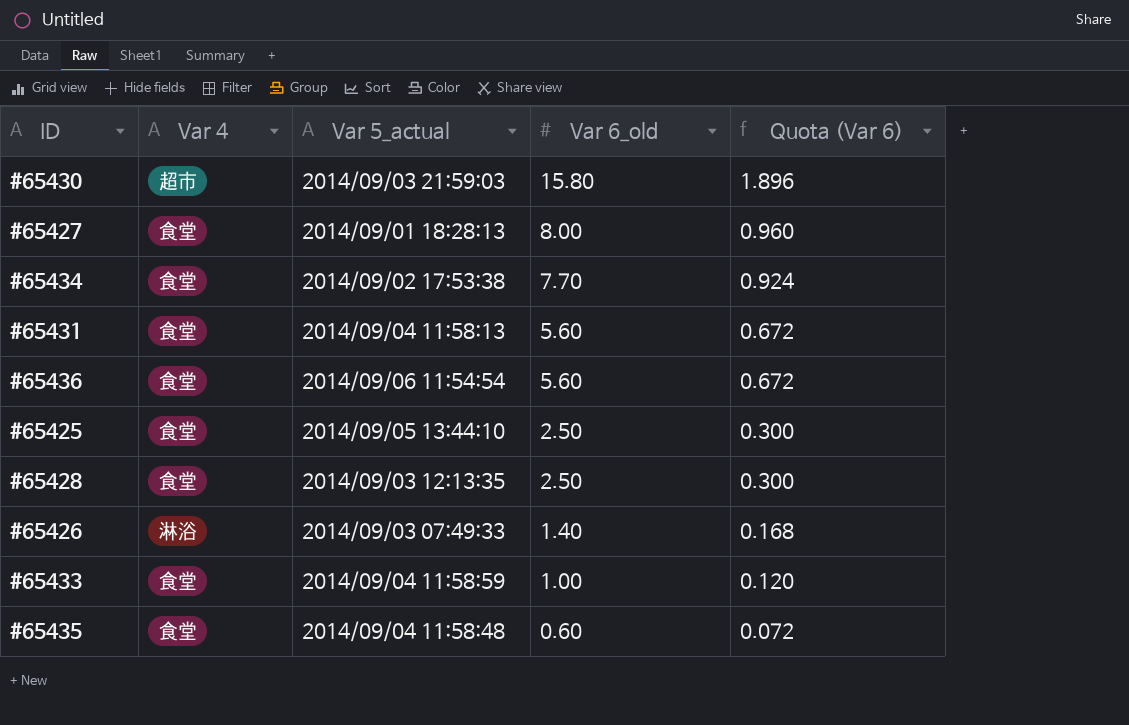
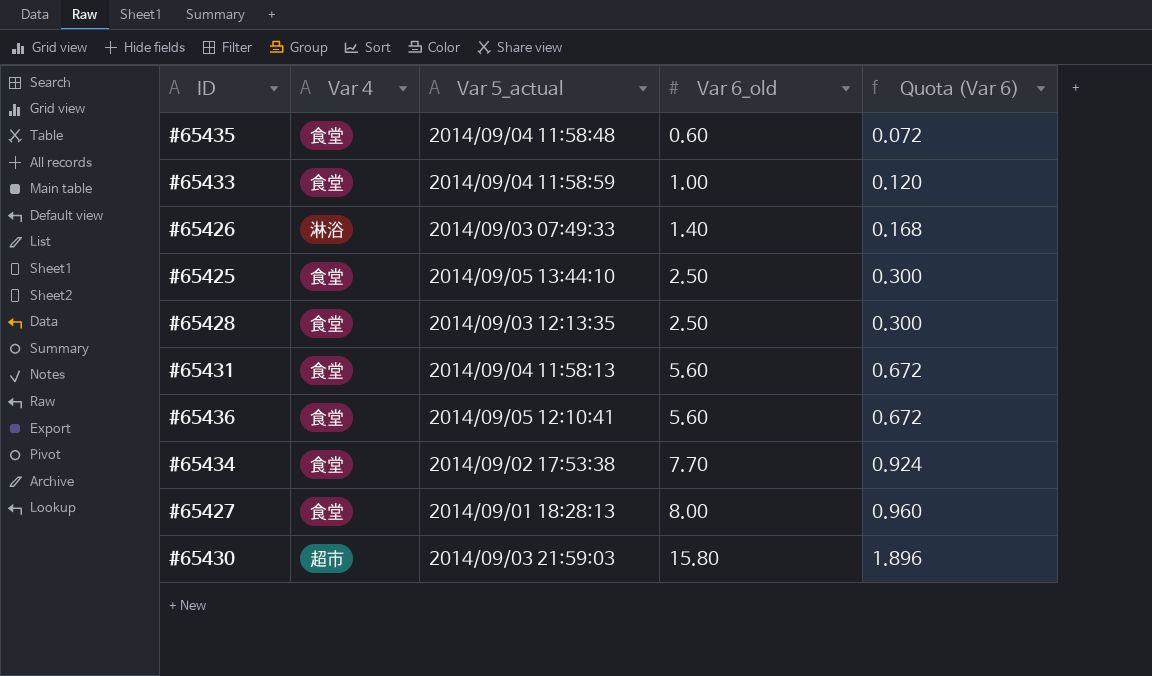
row order: Var 6_old descending -> Var 6_old ascending
#65436 | Var 5_actual: 2014/09/06 11:54:54 -> 2014/09/05 12:10:41

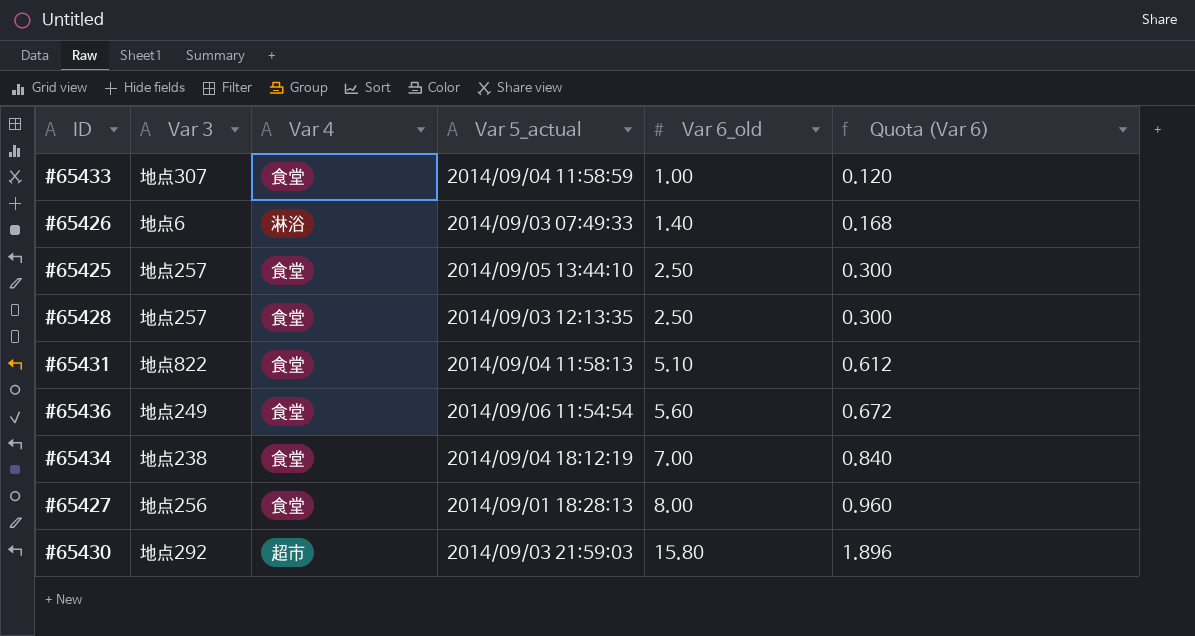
column Var 3 | position: none -> 2
row #65435: 食堂 | 2014/09/04 11:58:48 | 0.60 | 0.072 -> none
#65431 | Var 6_old: 5.60 -> 5.10
#65431 | Quota (Var 6): 0.672 -> 0.612
#65436 | Var 5_actual: 2014/09/05 12:10:41 -> 2014/09/06 11:54:54
#65434 | Var 5_actual: 2014/09/02 17:53:38 -> 2014/09/04 18:12:19
#65434 | Var 6_old: 7.70 -> 7.00
#65434 | Quota (Var 6): 0.924 -> 0.840

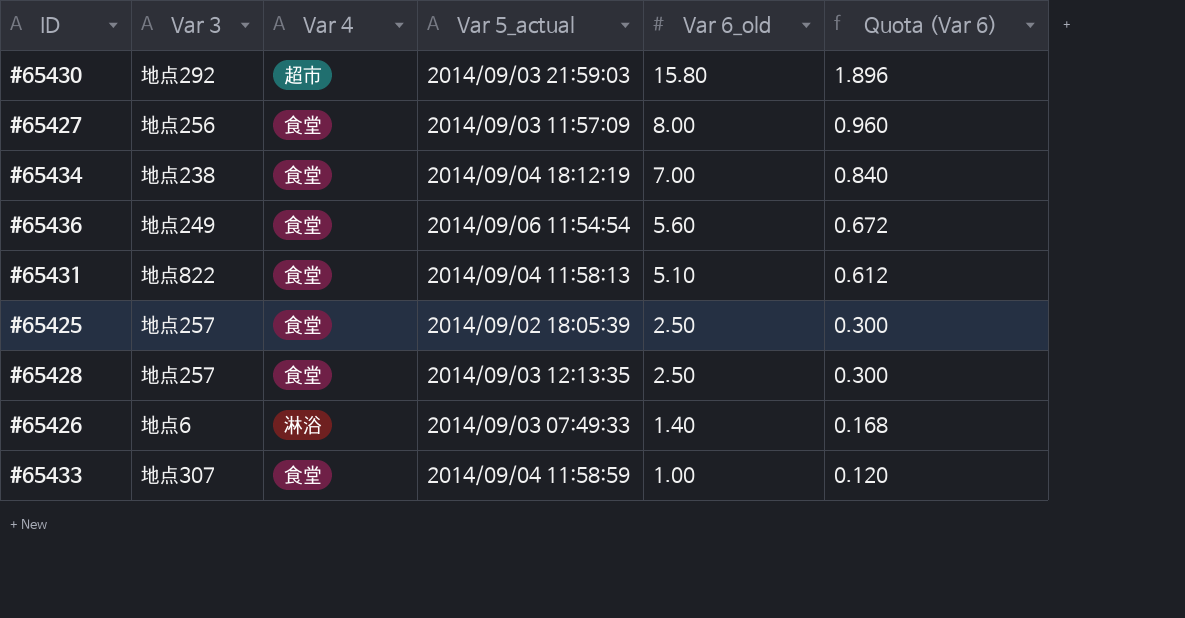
row order: Var 6_old ascending -> Var 6_old descending
#65427 | Var 5_actual: 2014/09/01 18:28:13 -> 2014/09/03 11:57:09
#65425 | Var 5_actual: 2014/09/05 13:44:10 -> 2014/09/02 18:05:39

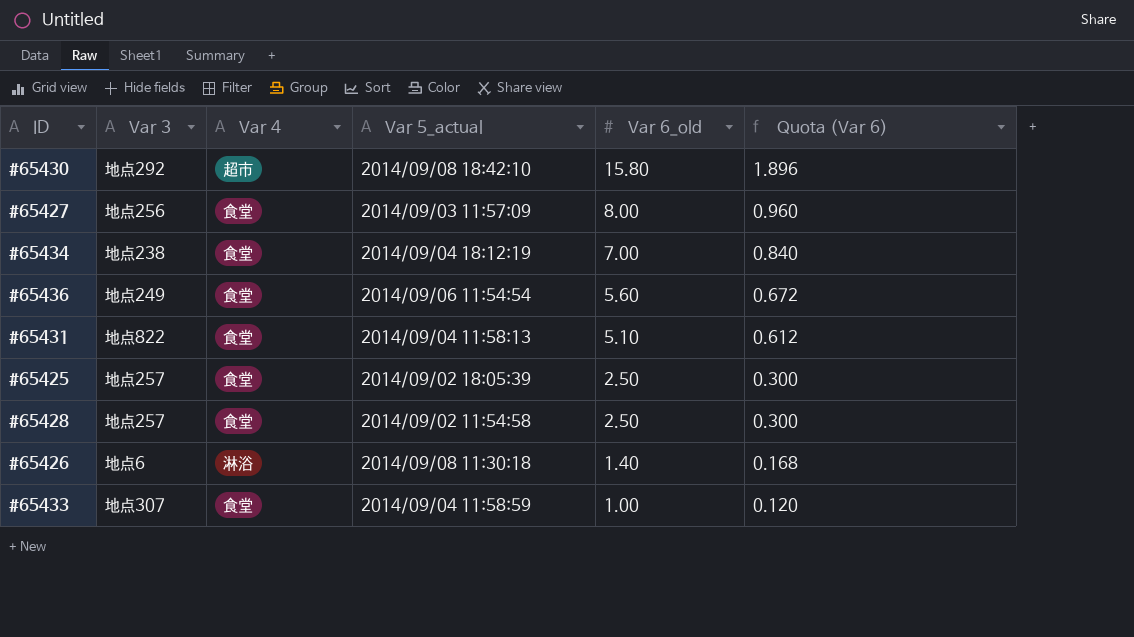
#65430 | Var 5_actual: 2014/09/03 21:59:03 -> 2014/09/08 18:42:10
#65428 | Var 5_actual: 2014/09/03 12:13:35 -> 2014/09/02 11:54:58
#65426 | Var 5_actual: 2014/09/03 07:49:33 -> 2014/09/08 11:30:18

